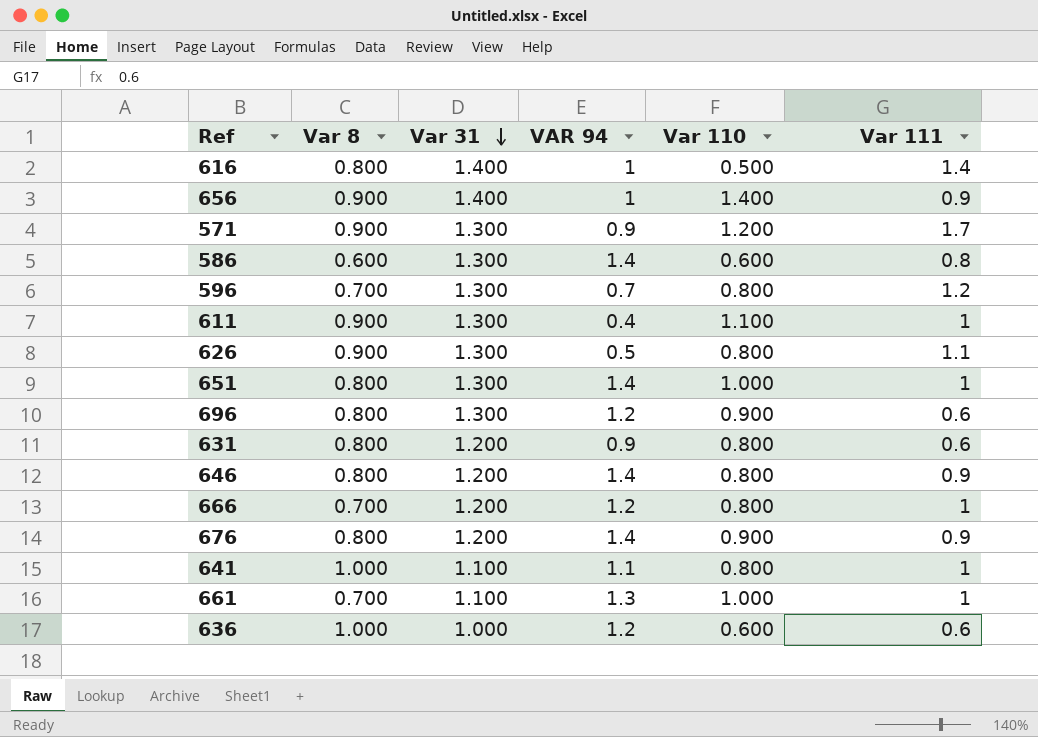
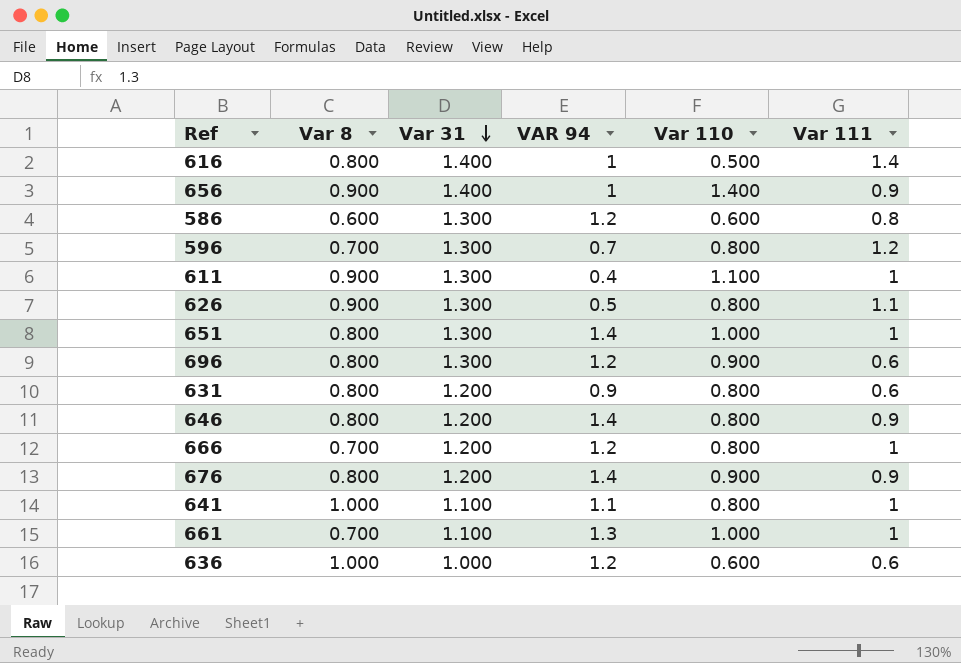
row 571: 0.900 | 1.300 | 0.9 | 1.200 | 1.7 -> none
586 | VAR 94: 1.4 -> 1.2

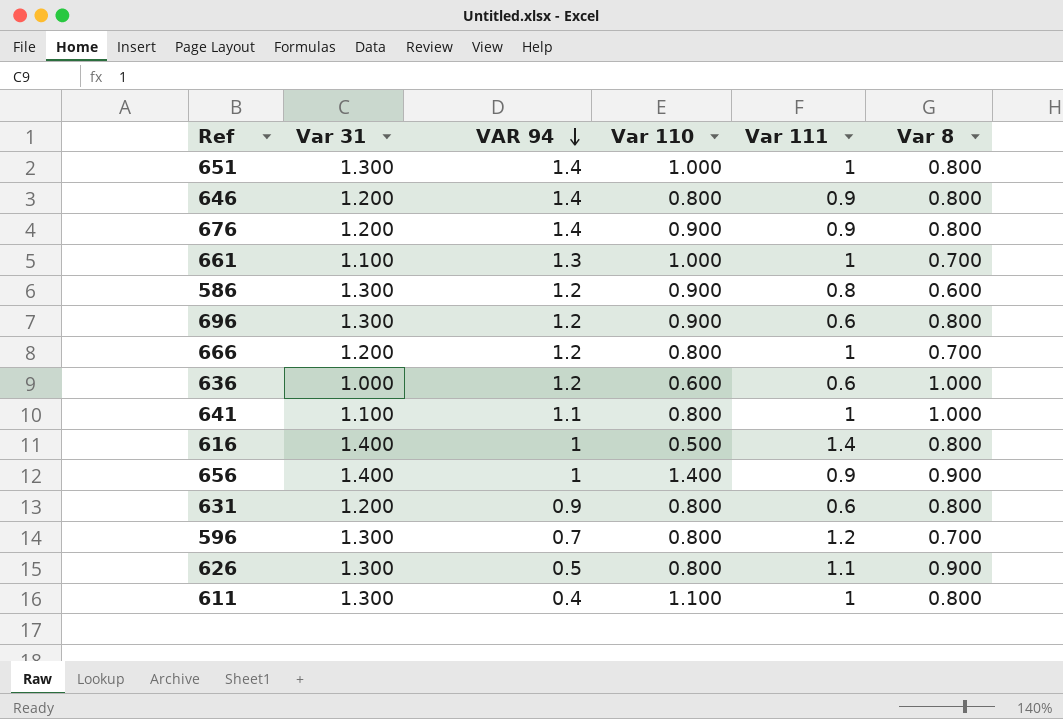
row order: Var 31 descending -> VAR 94 descending
column Var 8 | position: 2 -> 6
586 | Var 110: 0.600 -> 0.900
611 | Var 8: 0.900 -> 0.800

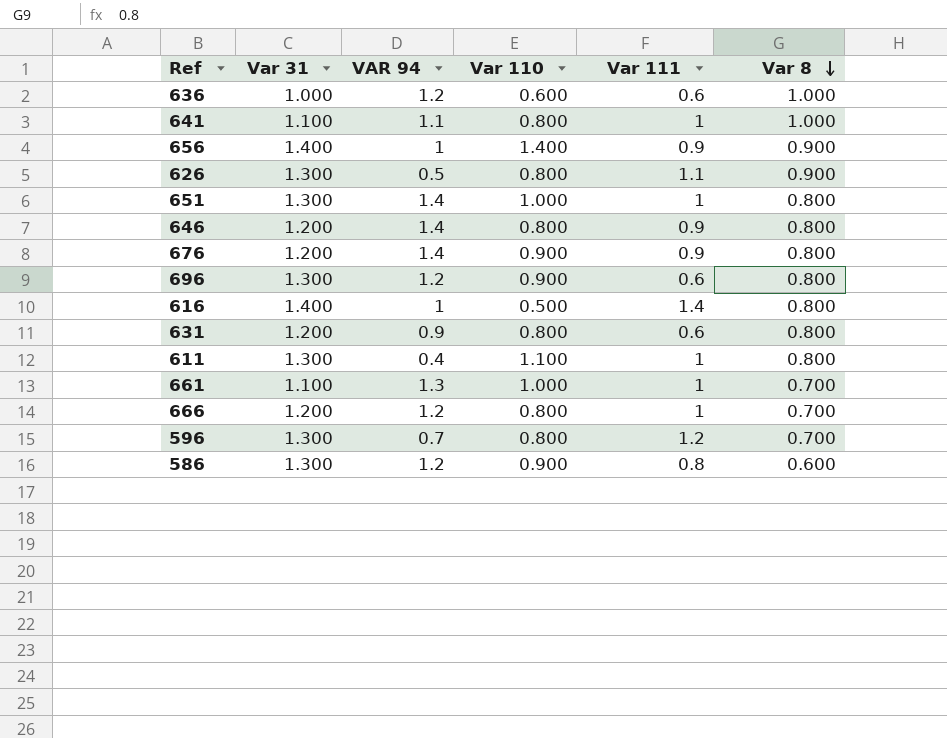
row order: VAR 94 descending -> Var 8 descending

